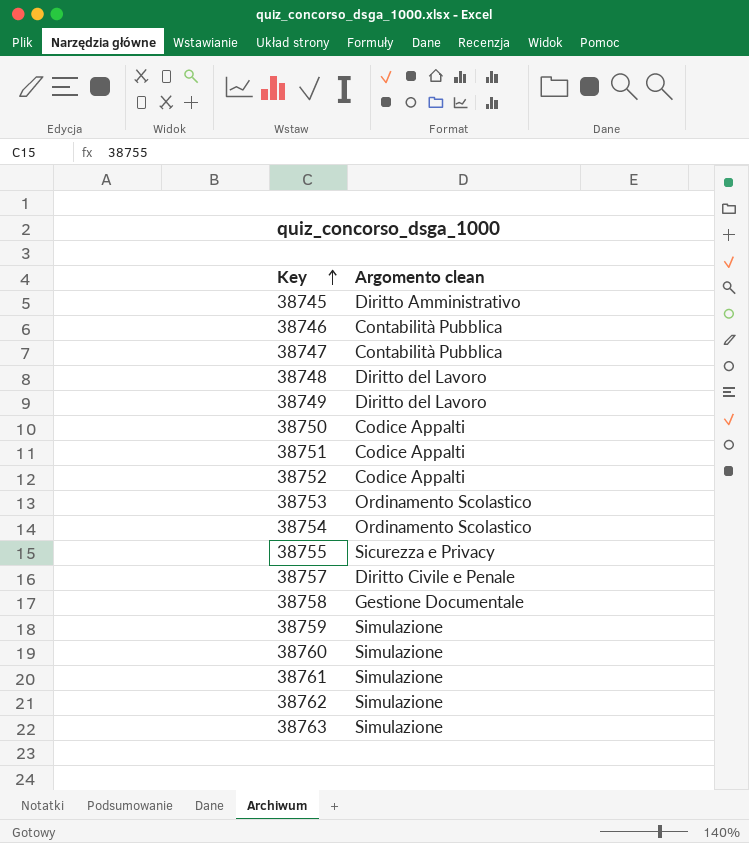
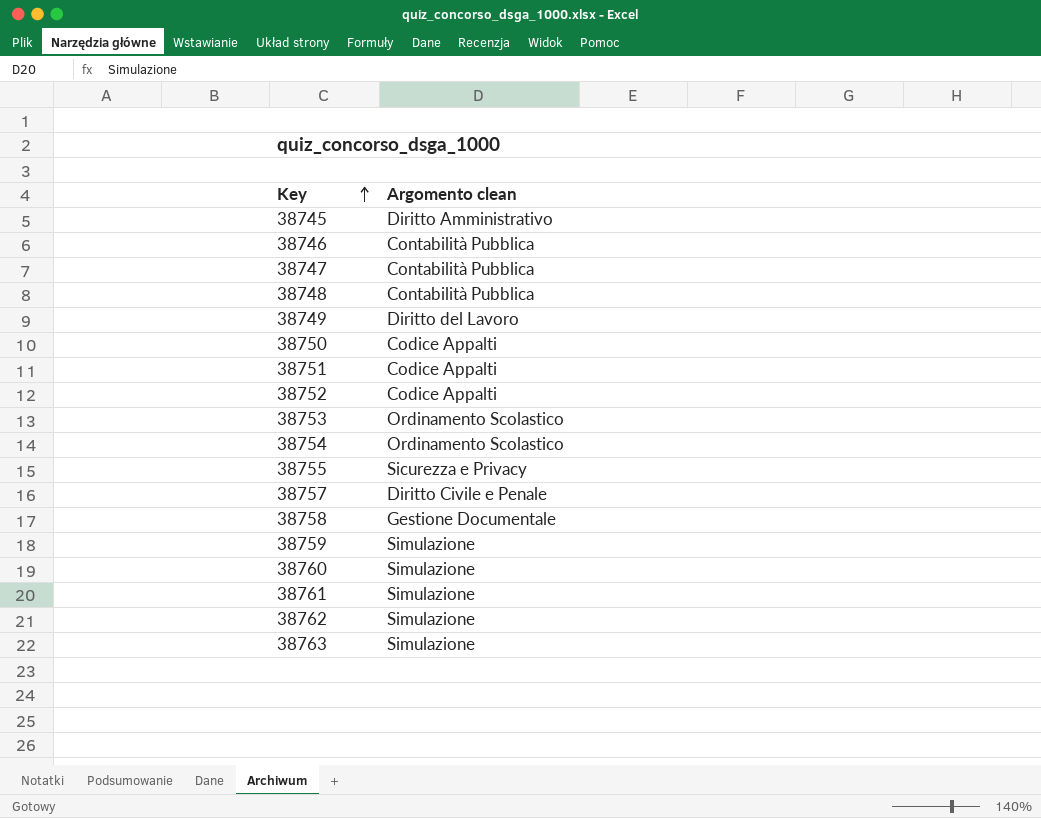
38748 | Argomento clean: Diritto del Lavoro -> Contabilità Pubblica

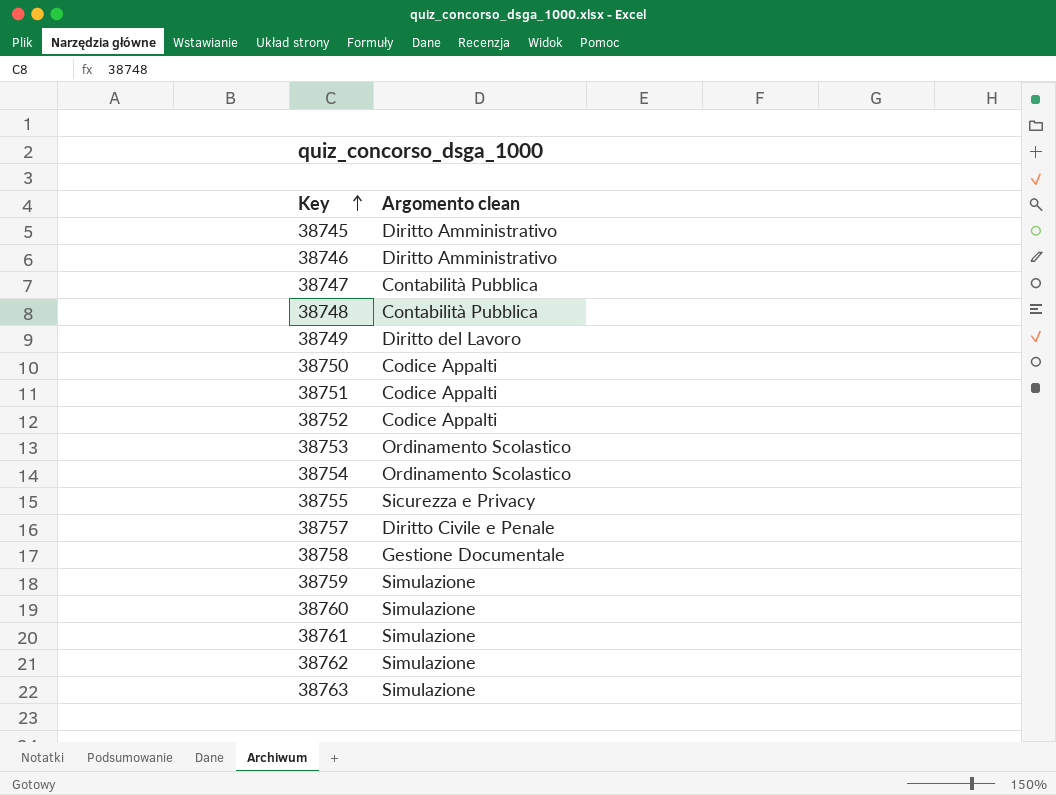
38746 | Argomento clean: Contabilità Pubblica -> Diritto Amministrativo

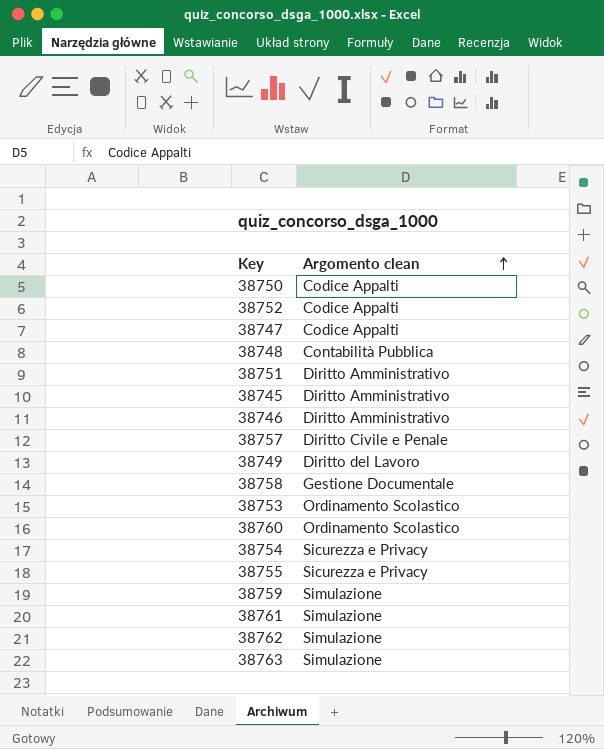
row order: Key ascending -> Argomento clean ascending
38747 | Argomento clean: Contabilità Pubblica -> Codice Appalti
38751 | Argomento clean: Codice Appalti -> Diritto Amministrativo
38760 | Argomento clean: Simulazione -> Ordinamento Scolastico
38754 | Argomento clean: Ordinamento Scolastico -> Sicurezza e Privacy

